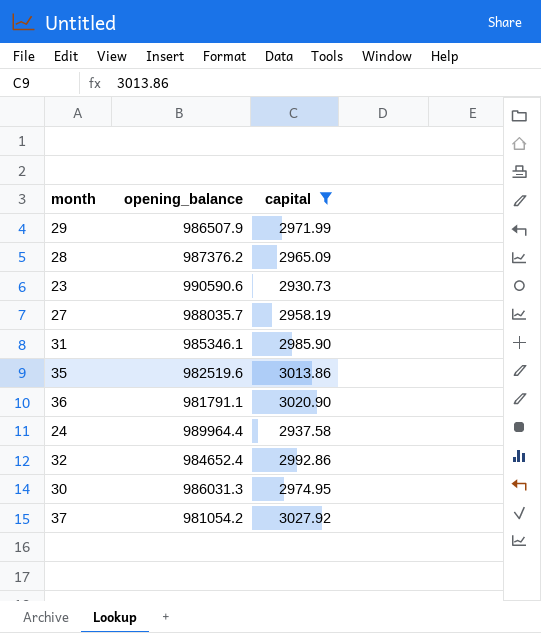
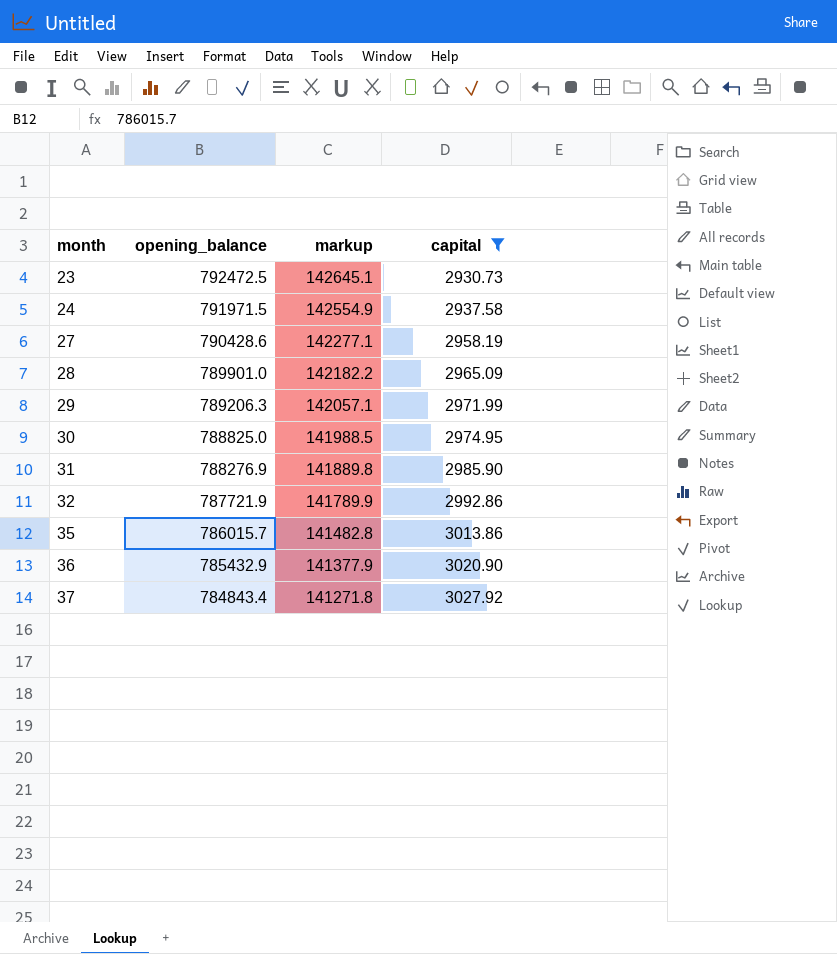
row order: none -> month ascending
column markup | formula: none -> [opening_balance] * 0.18
23 | opening_balance: 990590.6 -> 792472.5
24 | opening_balance: 989964.4 -> 791971.5
27 | opening_balance: 988035.7 -> 790428.6
28 | opening_balance: 987376.2 -> 789901.0
29 | opening_balance: 986507.9 -> 789206.3
30 | opening_balance: 986031.3 -> 788825.0
31 | opening_balance: 985346.1 -> 788276.9
32 | opening_balance: 984652.4 -> 787721.9
35 | opening_balance: 982519.6 -> 786015.7
36 | opening_balance: 981791.1 -> 785432.9
37 | opening_balance: 981054.2 -> 784843.4

